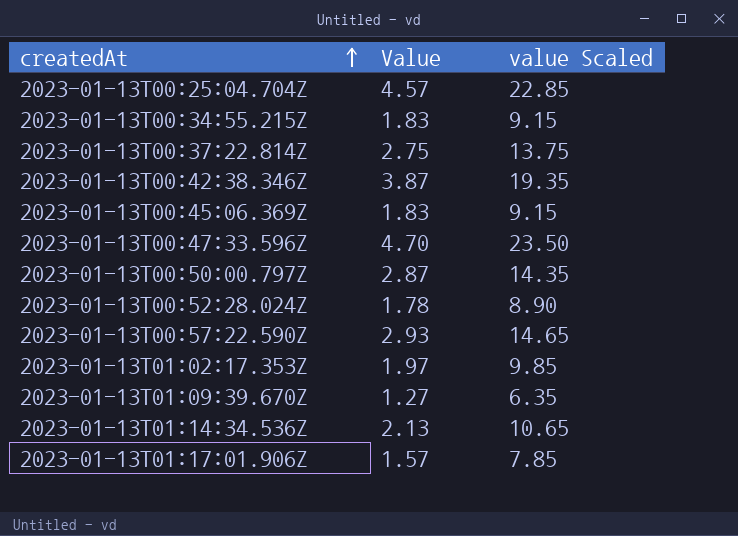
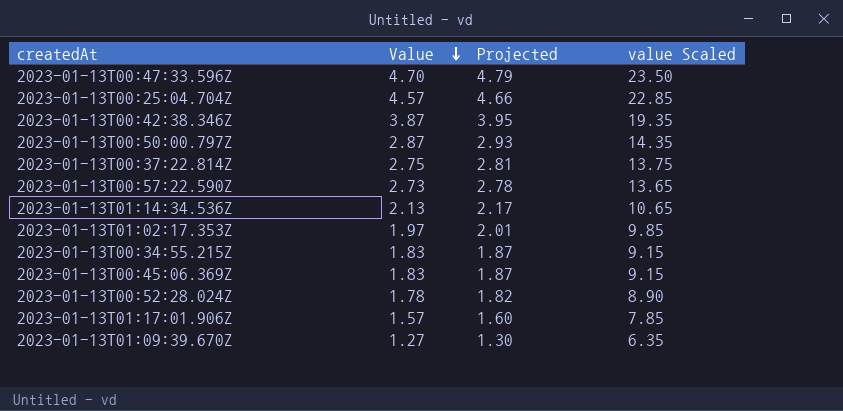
row order: createdAt ascending -> Value descending
column Projected | formula: none -> [Value] * 1.02
2023-01-13T00:57:22.590Z | Value: 2.93 -> 2.73
2023-01-13T00:57:22.590Z | value Scaled: 14.65 -> 13.65

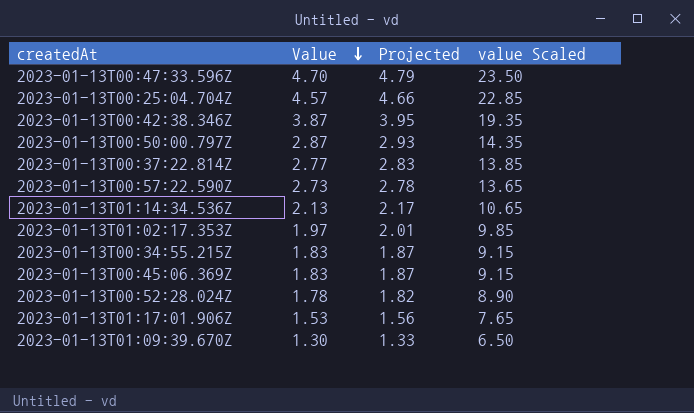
2023-01-13T00:37:22.814Z | Value: 2.75 -> 2.77
2023-01-13T00:37:22.814Z | Projected: 2.81 -> 2.83
2023-01-13T00:37:22.814Z | value Scaled: 13.75 -> 13.85
2023-01-13T01:17:01.906Z | Value: 1.57 -> 1.53
2023-01-13T01:17:01.906Z | Projected: 1.60 -> 1.56
2023-01-13T01:17:01.906Z | value Scaled: 7.85 -> 7.65
2023-01-13T01:09:39.670Z | Value: 1.27 -> 1.30
2023-01-13T01:09:39.670Z | Projected: 1.30 -> 1.33
2023-01-13T01:09:39.670Z | value Scaled: 6.35 -> 6.50

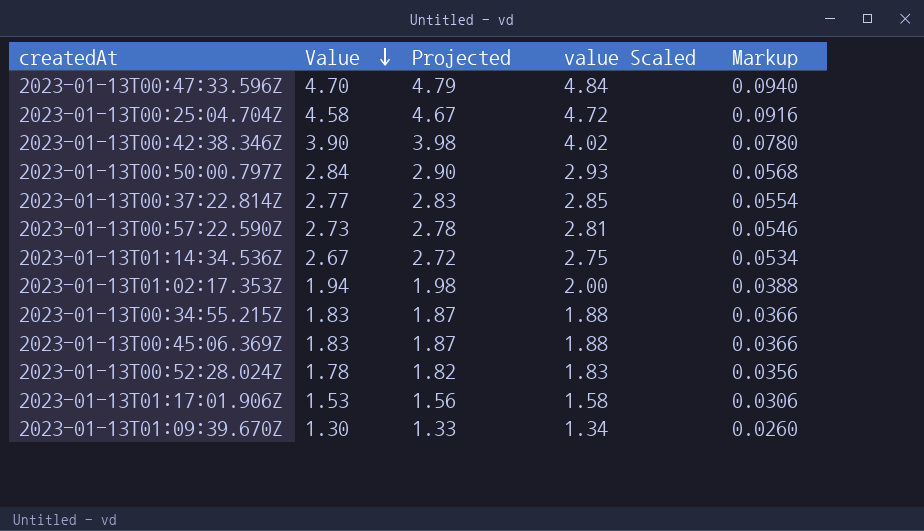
column value Scaled | formula: [Value] * 5 -> [Value] * 1.03
column Markup | formula: none -> [Value] * 0.02
2023-01-13T00:25:04.704Z | Value: 4.57 -> 4.58
2023-01-13T00:25:04.704Z | Projected: 4.66 -> 4.67
2023-01-13T00:42:38.346Z | Value: 3.87 -> 3.90
2023-01-13T00:42:38.346Z | Projected: 3.95 -> 3.98
2023-01-13T00:50:00.797Z | Value: 2.87 -> 2.84
2023-01-13T00:50:00.797Z | Projected: 2.93 -> 2.90
2023-01-13T01:14:34.536Z | Value: 2.13 -> 2.67
2023-01-13T01:14:34.536Z | Projected: 2.17 -> 2.72
2023-01-13T01:02:17.353Z | Value: 1.97 -> 1.94
2023-01-13T01:02:17.353Z | Projected: 2.01 -> 1.98

